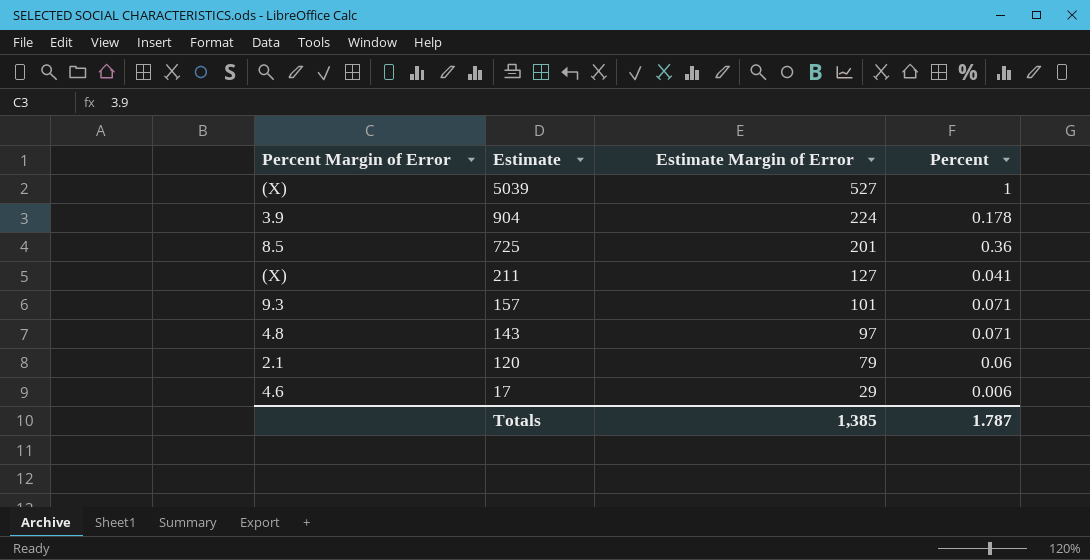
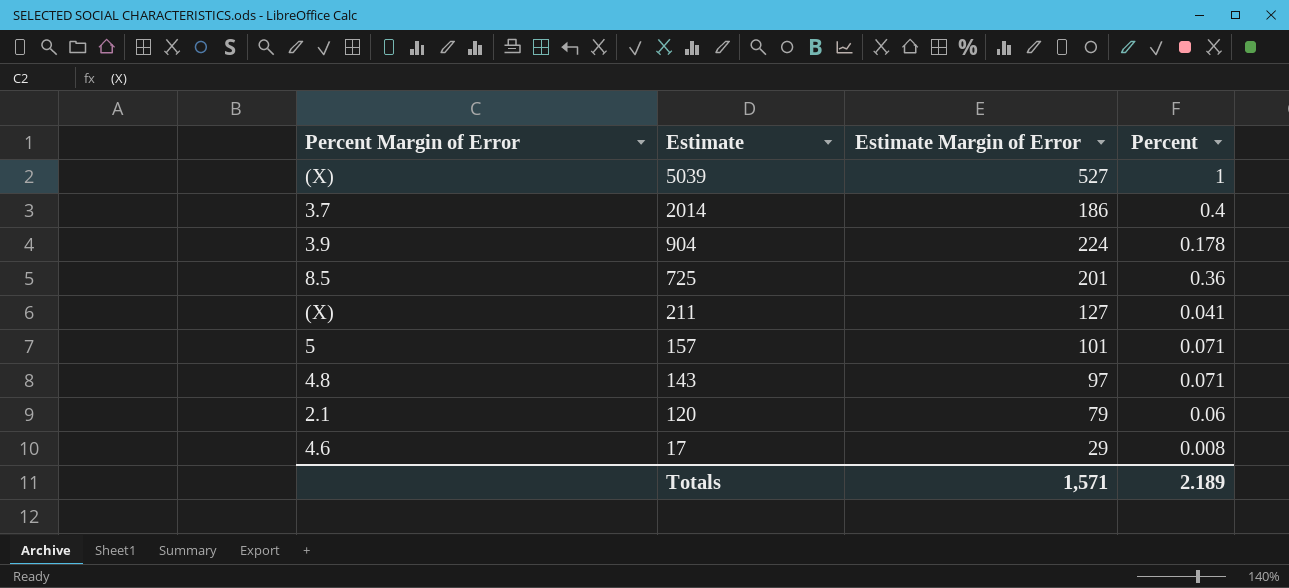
row 2014: none -> 3.7 | 186 | 0.4
157 | Percent Margin of Error: 9.3 -> 5
17 | Percent: 0.006 -> 0.008
Totals | Estimate Margin of Error: 1,385 -> 1,571
Totals | Percent: 1.787 -> 2.189

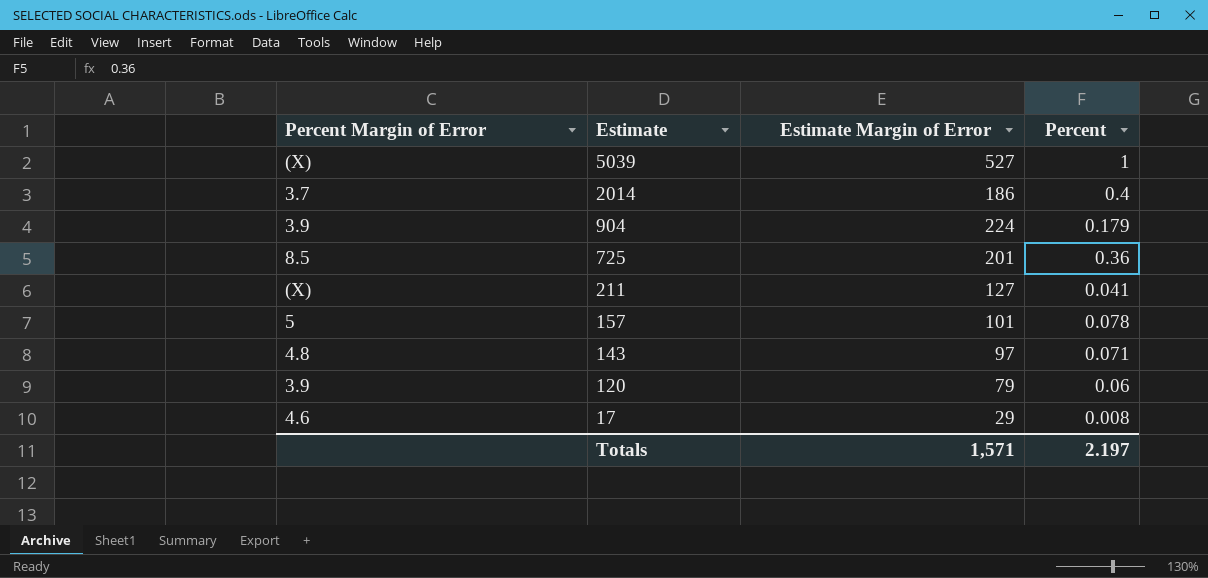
904 | Percent: 0.178 -> 0.179
157 | Percent: 0.071 -> 0.078
120 | Percent Margin of Error: 2.1 -> 3.9
Totals | Percent: 2.189 -> 2.197

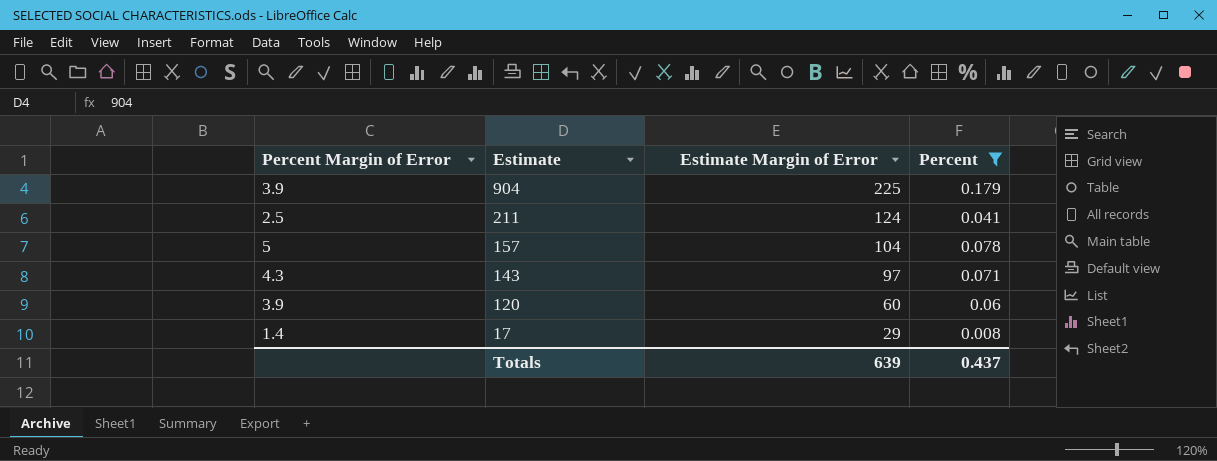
filter: none -> Percent <= 0.179
904 | Estimate Margin of Error: 224 -> 225
211 | Percent Margin of Error: (X) -> 2.5
211 | Estimate Margin of Error: 127 -> 124
157 | Estimate Margin of Error: 101 -> 104
143 | Percent Margin of Error: 4.8 -> 4.3
120 | Estimate Margin of Error: 79 -> 60
17 | Percent Margin of Error: 4.6 -> 1.4
Totals | Estimate Margin of Error: 1,571 -> 639
Totals | Percent: 2.197 -> 0.437

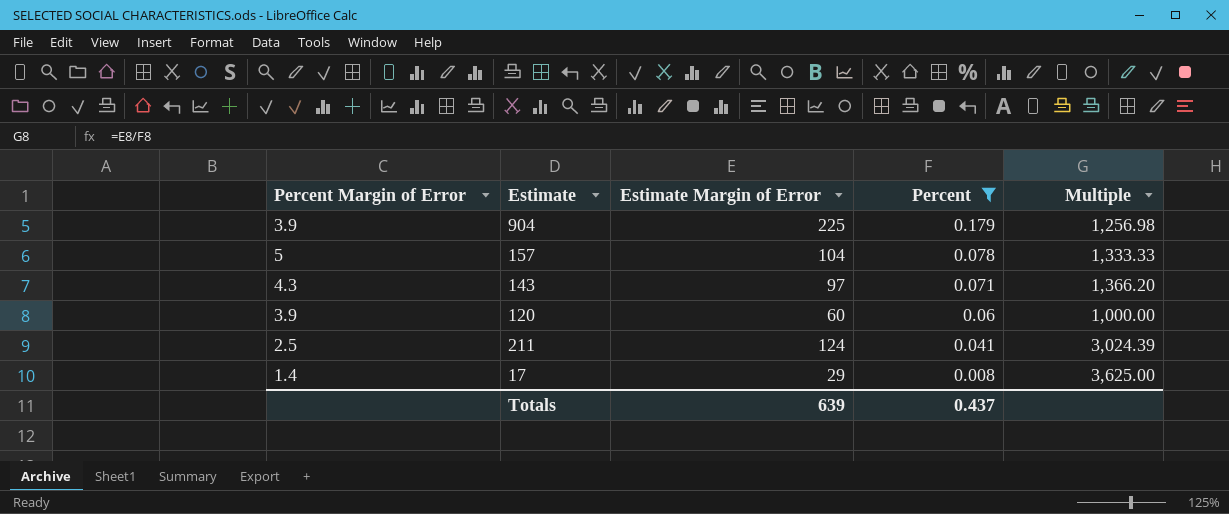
row order: Estimate descending -> Percent descending
column Multiple | formula: none -> [Estimate Margin of Error] / [Percent]

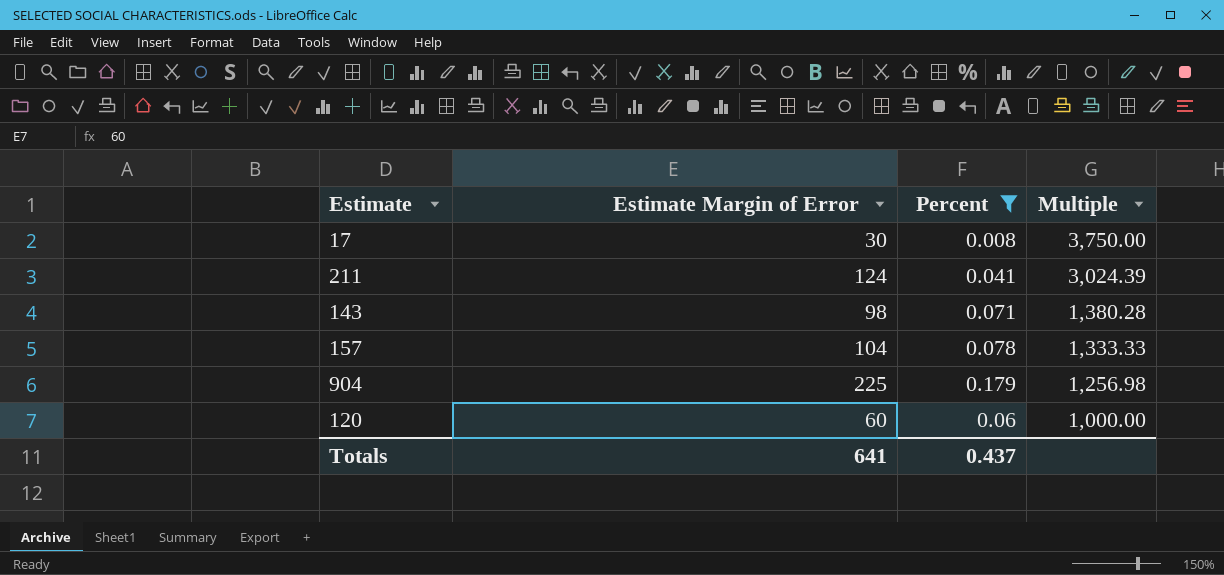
row order: Percent descending -> Multiple descending
column Percent Margin of Error | position: 1 -> none
17 | Estimate Margin of Error: 29 -> 30
17 | Multiple: 3,625.00 -> 3,750.00
143 | Estimate Margin of Error: 97 -> 98
143 | Multiple: 1,366.20 -> 1,380.28
Totals | Estimate Margin of Error: 639 -> 641

